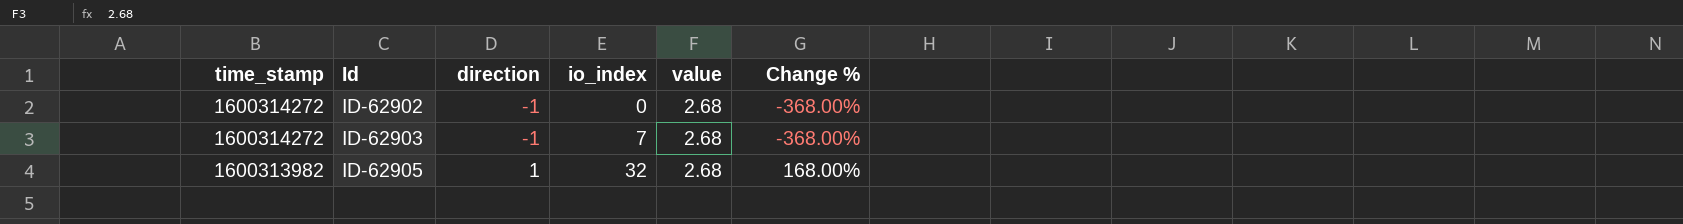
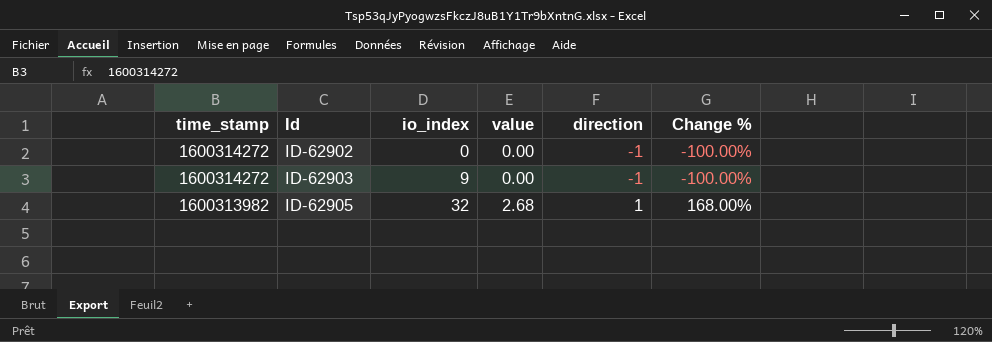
column direction | position: 3 -> 5
ID-62902 | value: 2.68 -> 0.00
ID-62902 | Change %: -368.00% -> -100.00%
ID-62903 | io_index: 7 -> 9
ID-62903 | value: 2.68 -> 0.00
ID-62903 | Change %: -368.00% -> -100.00%

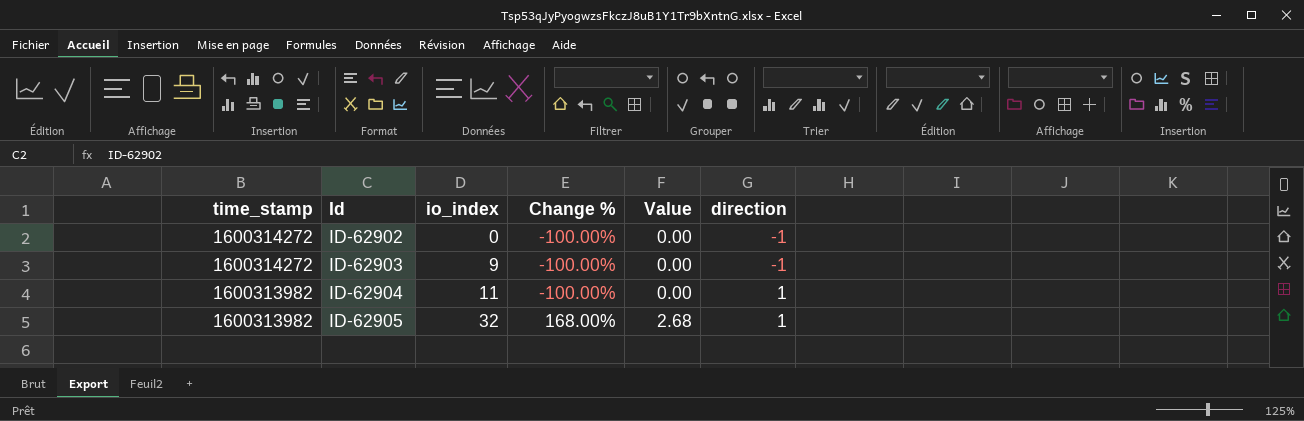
column Change % | position: 6 -> 4
column name: value -> Value
row ID-62904: none -> 1600313982 | 11 | -100.00% | 0.00 | 1

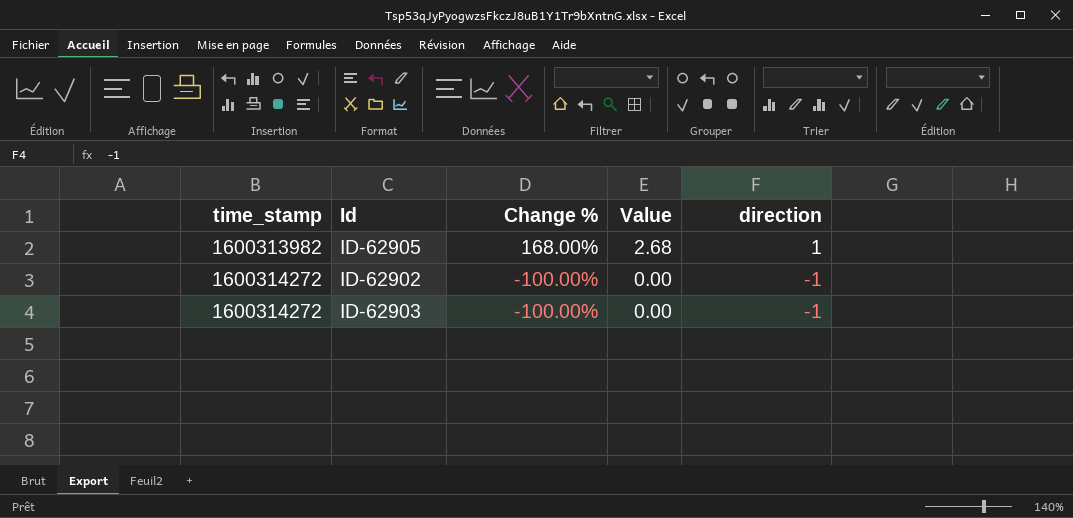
row order: time_stamp descending -> time_stamp ascending
column io_index | position: 3 -> none
row ID-62904: 1600313982 | 11 | -100.00% | 0.00 | 1 -> none

